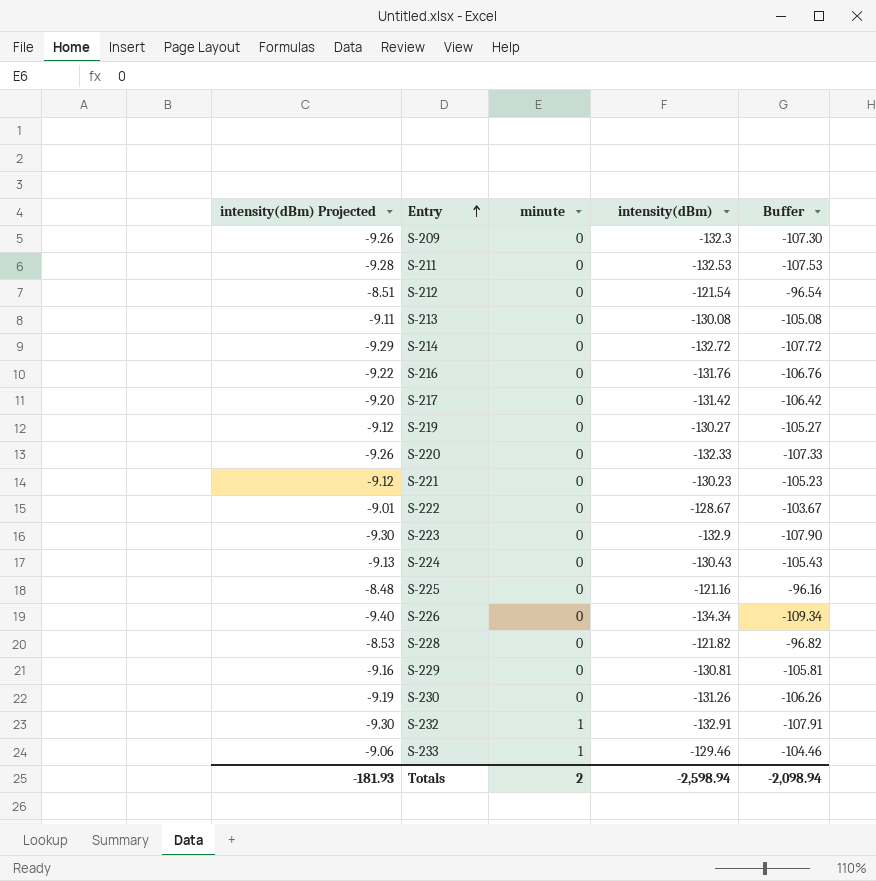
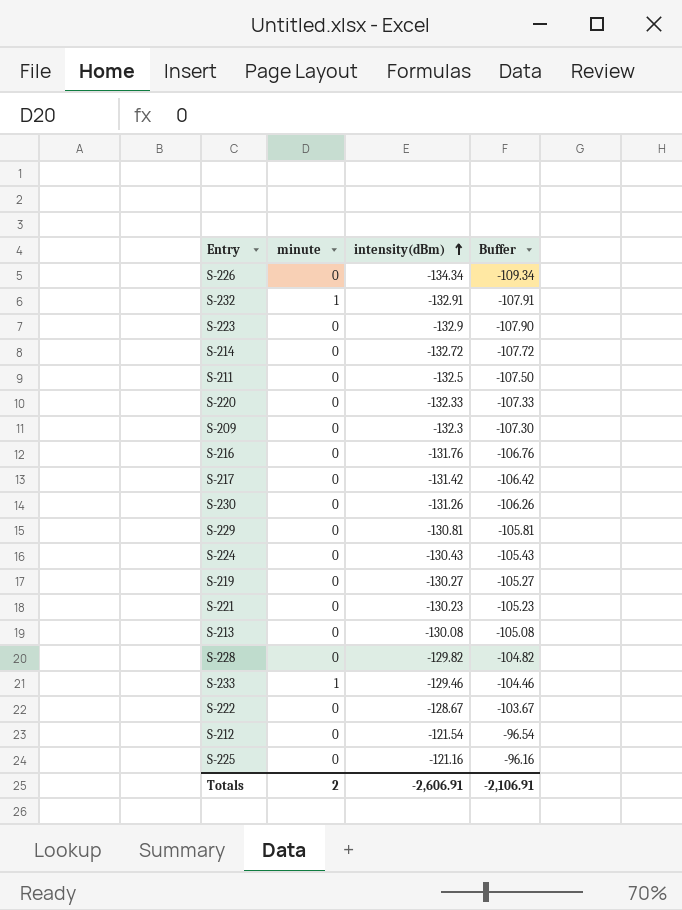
row order: Entry ascending -> intensity(dBm) ascending
column intensity(dBm) Projected | formula: [intensity(dBm)] * 0.07 -> none
S-211 | intensity(dBm): -132.53 -> -132.5
S-211 | Buffer: -107.53 -> -107.50
S-228 | intensity(dBm): -121.82 -> -129.82
S-228 | Buffer: -96.82 -> -104.82
Totals | intensity(dBm): -2,598.94 -> -2,606.91
Totals | Buffer: -2,098.94 -> -2,106.91

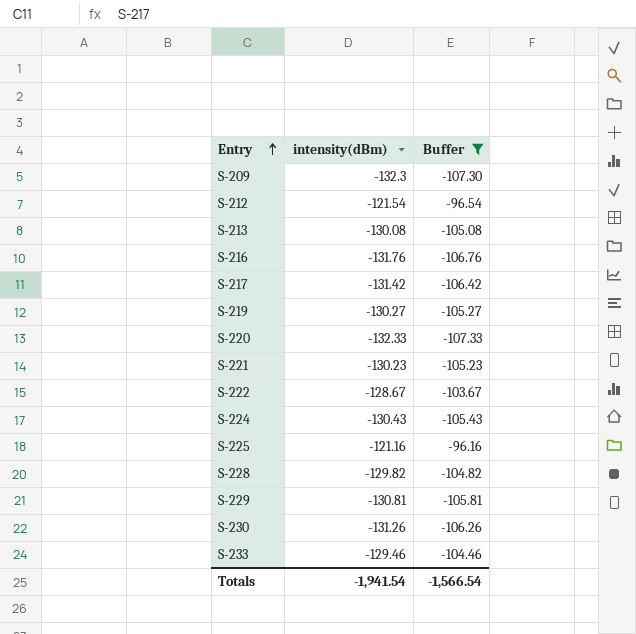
filter: none -> Buffer >= -107.33
row order: intensity(dBm) ascending -> Entry ascending
column minute | position: 2 -> none
Totals | intensity(dBm): -2,606.91 -> -1,941.54
Totals | Buffer: -2,106.91 -> -1,566.54

